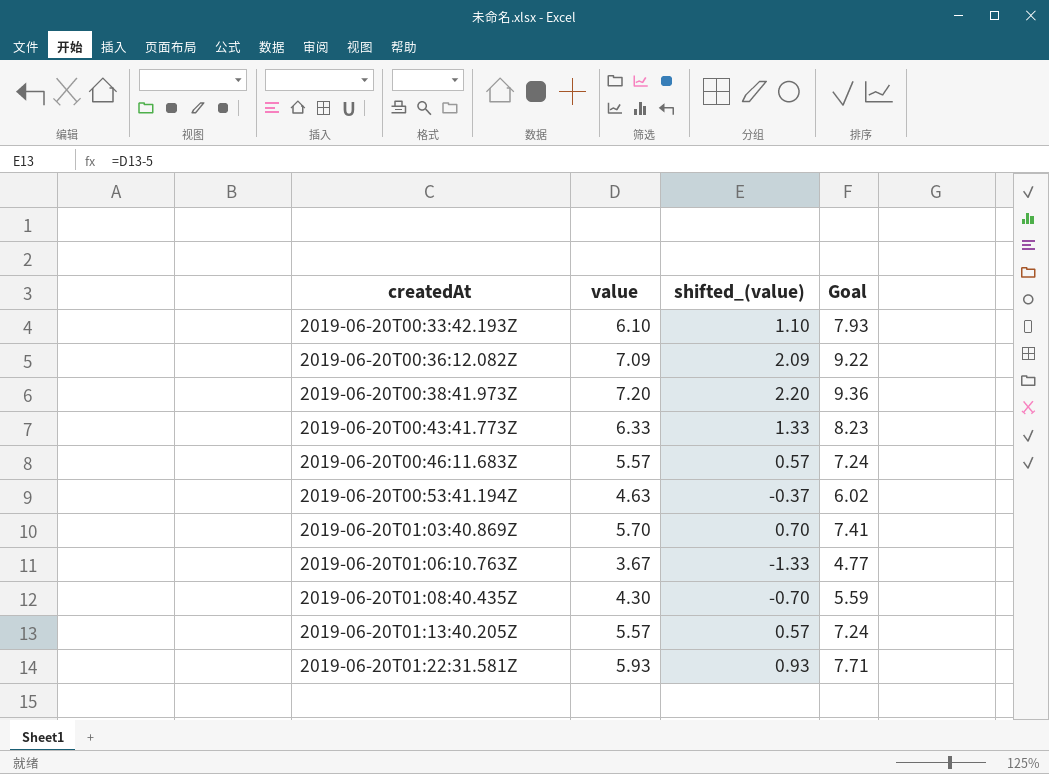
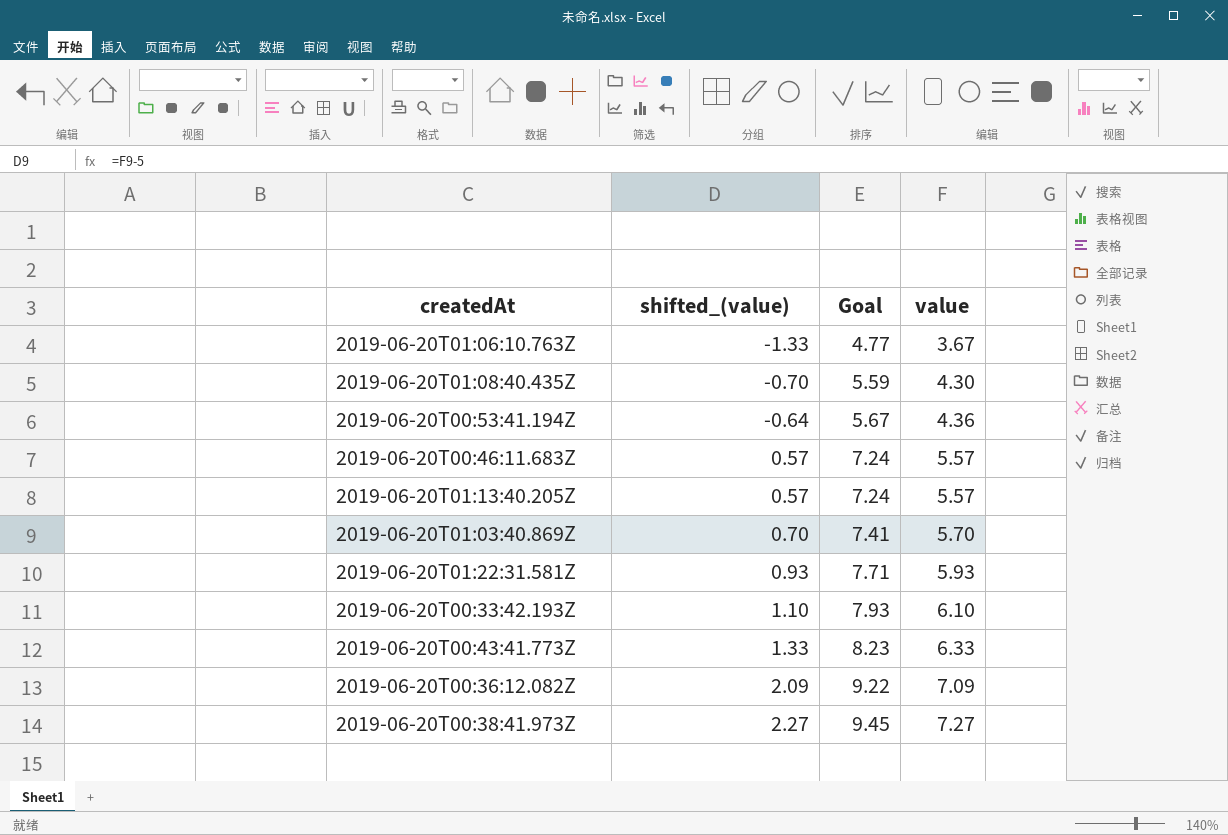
row order: createdAt ascending -> shifted_(value) ascending
column value | position: 2 -> 4
2019-06-20T00:53:41.194Z | shifted_(value): -0.37 -> -0.64
2019-06-20T00:53:41.194Z | Goal: 6.02 -> 5.67
2019-06-20T00:53:41.194Z | value: 4.63 -> 4.36
2019-06-20T00:38:41.973Z | shifted_(value): 2.20 -> 2.27
2019-06-20T00:38:41.973Z | Goal: 9.36 -> 9.45
2019-06-20T00:38:41.973Z | value: 7.20 -> 7.27

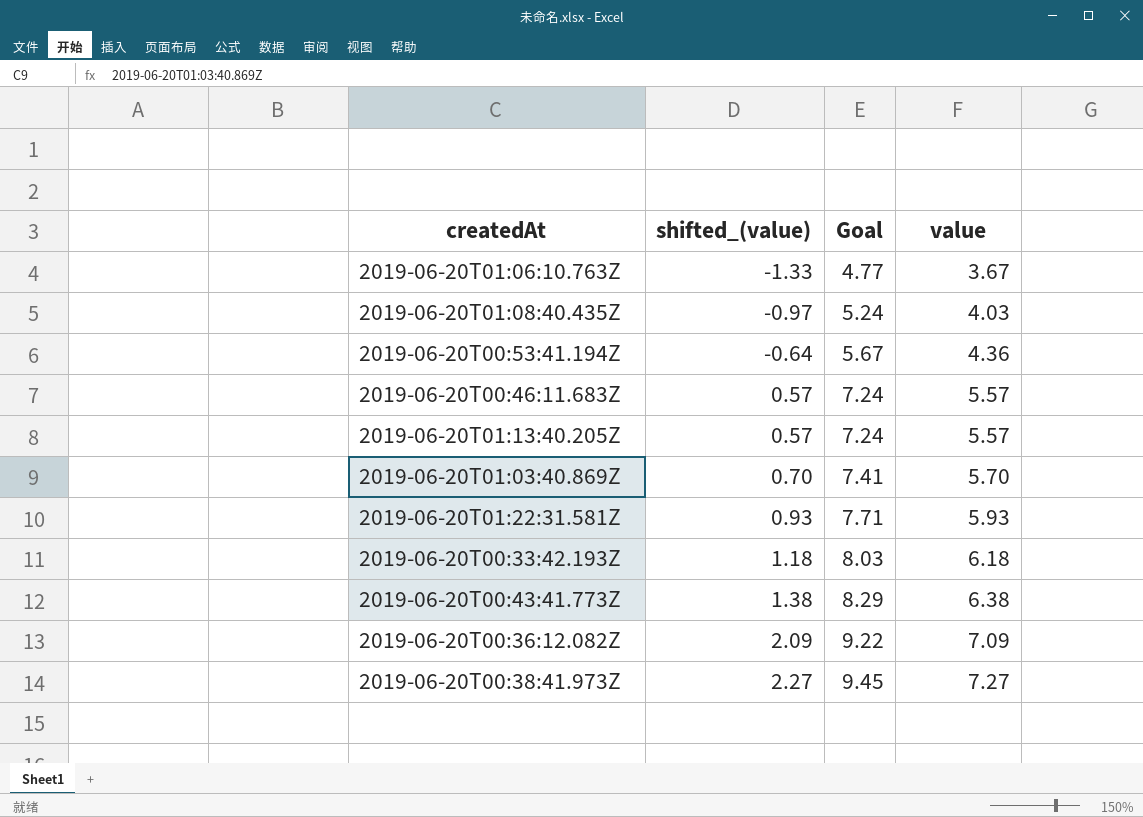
2019-06-20T01:08:40.435Z | shifted_(value): -0.70 -> -0.97
2019-06-20T01:08:40.435Z | Goal: 5.59 -> 5.24
2019-06-20T01:08:40.435Z | value: 4.30 -> 4.03
2019-06-20T00:33:42.193Z | shifted_(value): 1.10 -> 1.18
2019-06-20T00:33:42.193Z | Goal: 7.93 -> 8.03
2019-06-20T00:33:42.193Z | value: 6.10 -> 6.18
2019-06-20T00:43:41.773Z | shifted_(value): 1.33 -> 1.38
2019-06-20T00:43:41.773Z | Goal: 8.23 -> 8.29
2019-06-20T00:43:41.773Z | value: 6.33 -> 6.38

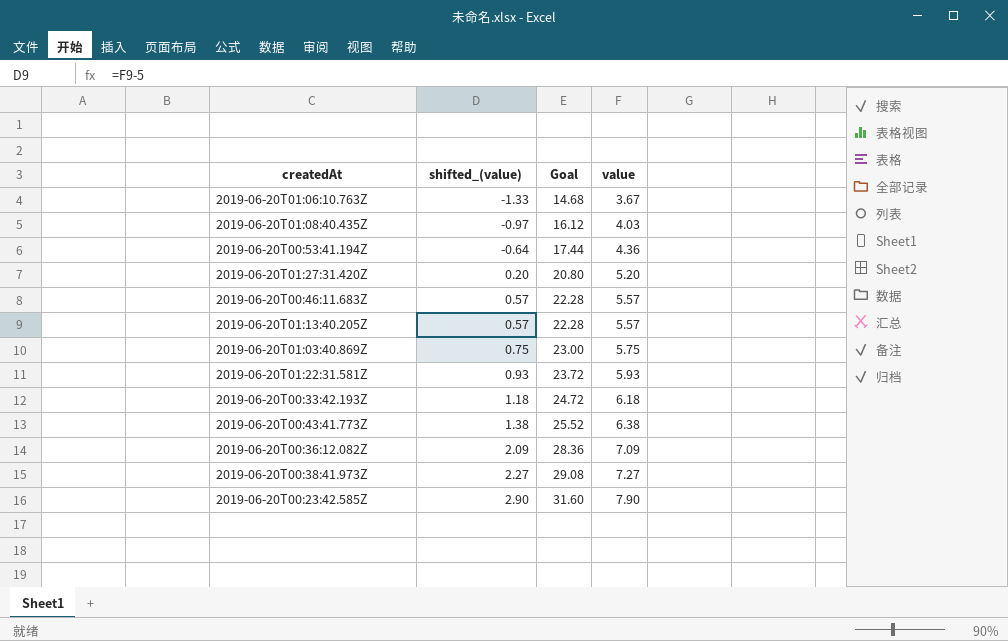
column Goal | formula: [value] * 1.3 -> [value] * 4
row 2019-06-20T01:27:31.420Z: none -> 0.20 | 20.80 | 5.20
2019-06-20T01:03:40.869Z | shifted_(value): 0.70 -> 0.75
2019-06-20T01:03:40.869Z | value: 5.70 -> 5.75
row 2019-06-20T00:23:42.585Z: none -> 2.90 | 31.60 | 7.90

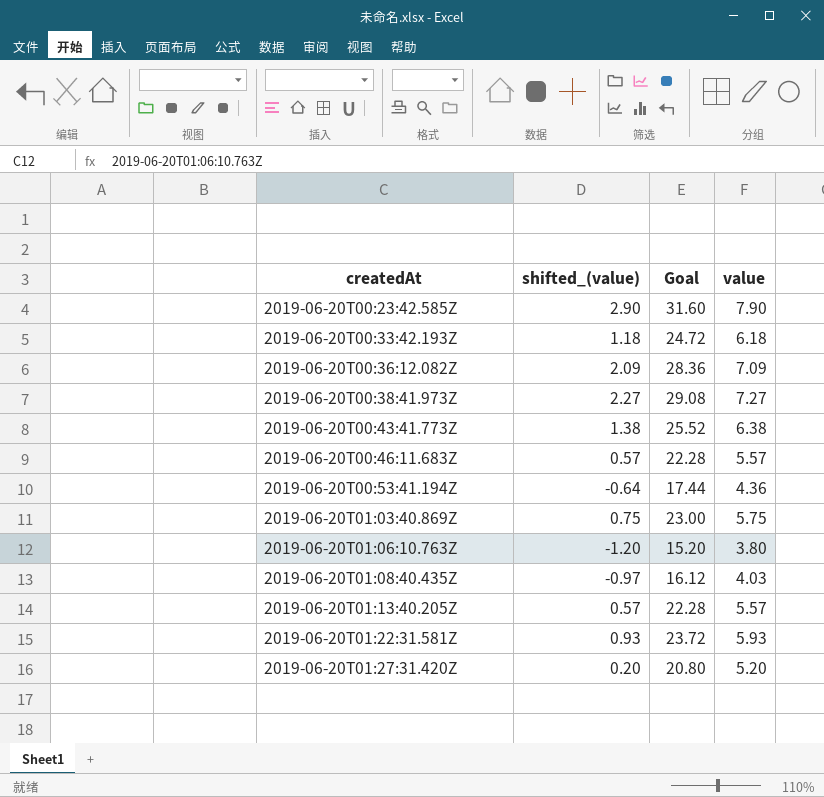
row order: shifted_(value) ascending -> createdAt ascending
2019-06-20T01:06:10.763Z | shifted_(value): -1.33 -> -1.20
2019-06-20T01:06:10.763Z | Goal: 14.68 -> 15.20
2019-06-20T01:06:10.763Z | value: 3.67 -> 3.80

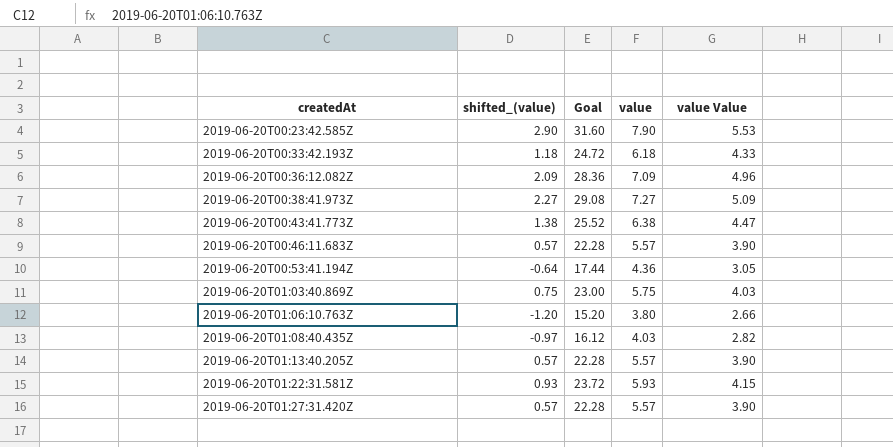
column value Value | formula: none -> [value] * 0.7
2019-06-20T01:27:31.420Z | shifted_(value): 0.20 -> 0.57
2019-06-20T01:27:31.420Z | Goal: 20.80 -> 22.28
2019-06-20T01:27:31.420Z | value: 5.20 -> 5.57

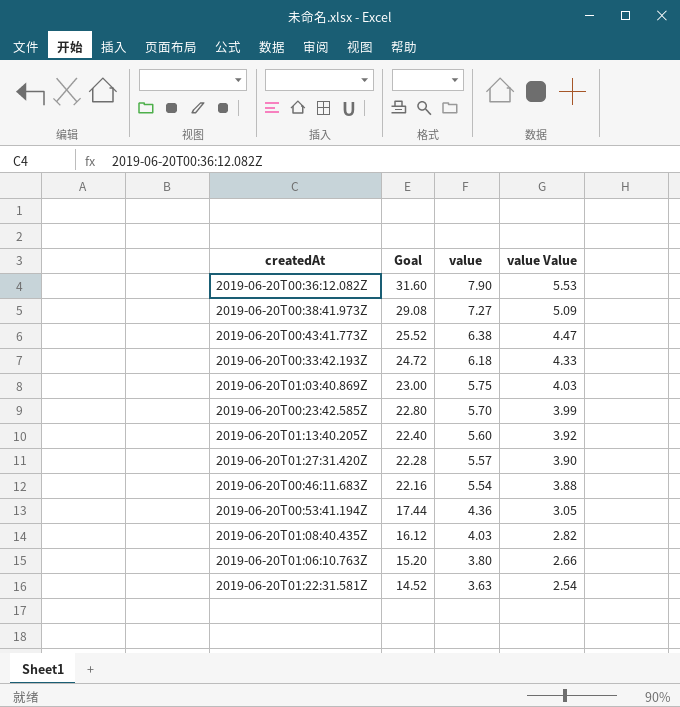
row order: createdAt ascending -> Goal descending
column shifted_(value) | formula: [value] - 5 -> none
2019-06-20T00:36:12.082Z | Goal: 28.36 -> 31.60
2019-06-20T00:36:12.082Z | value: 7.09 -> 7.90
2019-06-20T00:36:12.082Z | value Value: 4.96 -> 5.53
2019-06-20T00:23:42.585Z | Goal: 31.60 -> 22.80
2019-06-20T00:23:42.585Z | value: 7.90 -> 5.70
2019-06-20T00:23:42.585Z | value Value: 5.53 -> 3.99
2019-06-20T01:13:40.205Z | Goal: 22.28 -> 22.40
2019-06-20T01:13:40.205Z | value: 5.57 -> 5.60
2019-06-20T01:13:40.205Z | value Value: 3.90 -> 3.92
2019-06-20T00:46:11.683Z | Goal: 22.28 -> 22.16
2019-06-20T00:46:11.683Z | value: 5.57 -> 5.54
2019-06-20T00:46:11.683Z | value Value: 3.90 -> 3.88
2019-06-20T01:22:31.581Z | Goal: 23.72 -> 14.52
2019-06-20T01:22:31.581Z | value: 5.93 -> 3.63
2019-06-20T01:22:31.581Z | value Value: 4.15 -> 2.54

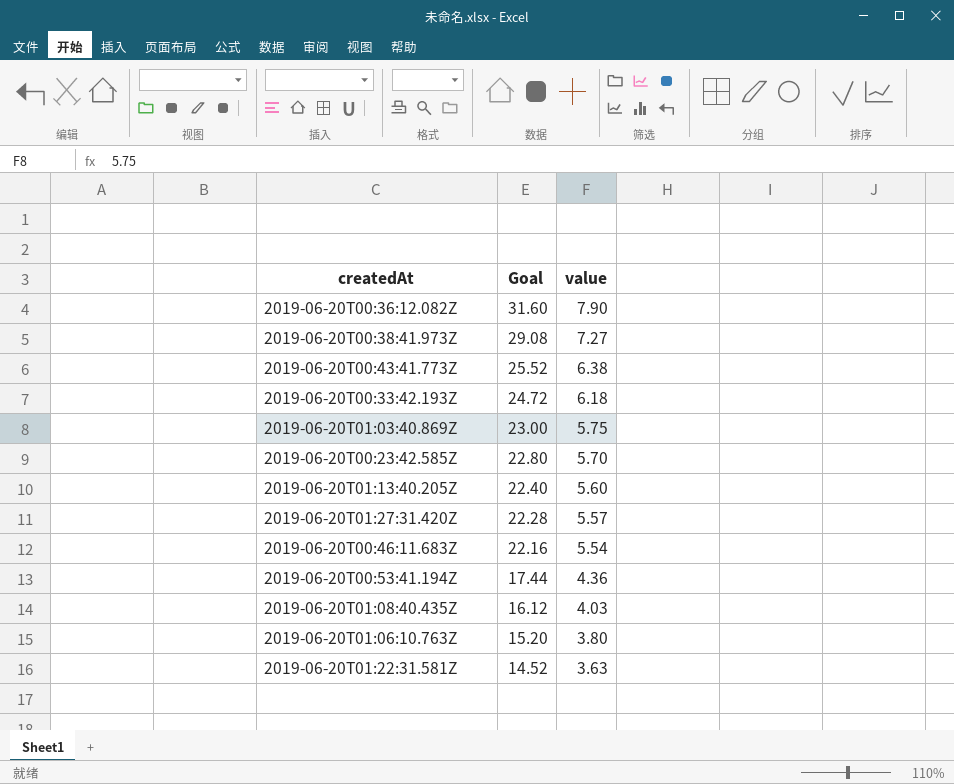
column value Value | formula: [value] * 0.7 -> none

